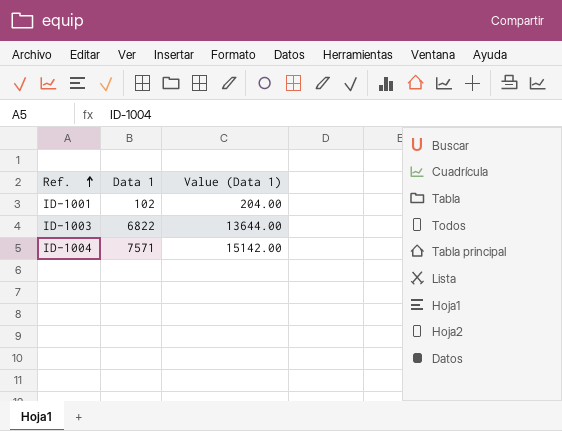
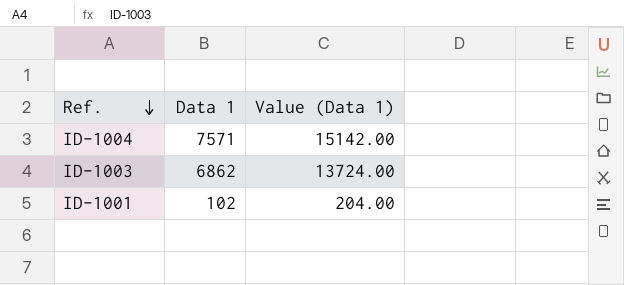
row order: Ref. ascending -> Ref. descending
ID-1003 | Data 1: 6822 -> 6862
ID-1003 | Value (Data 1): 13644.00 -> 13724.00

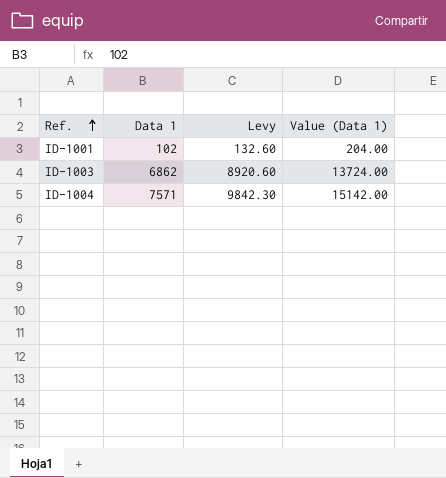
row order: Ref. descending -> Ref. ascending
column Levy | formula: none -> [Data 1] * 1.3

